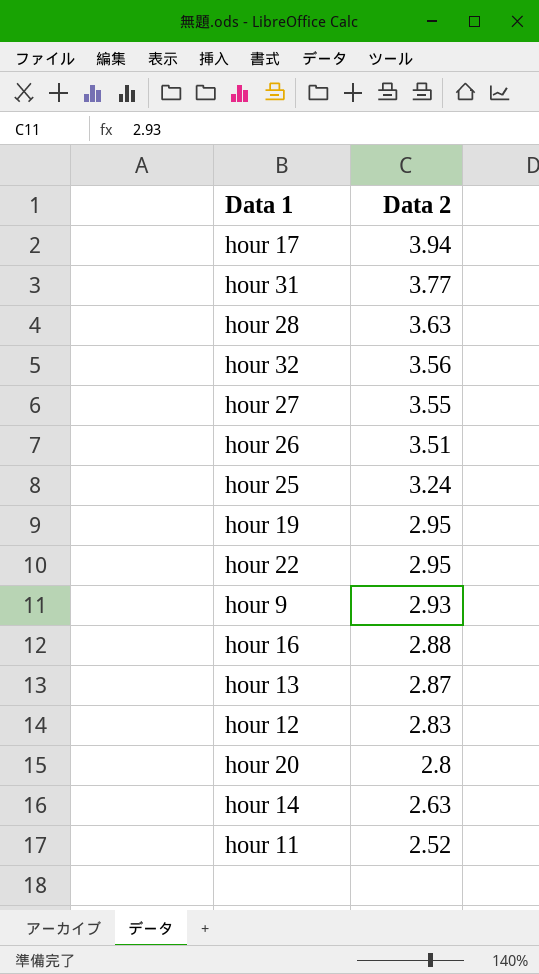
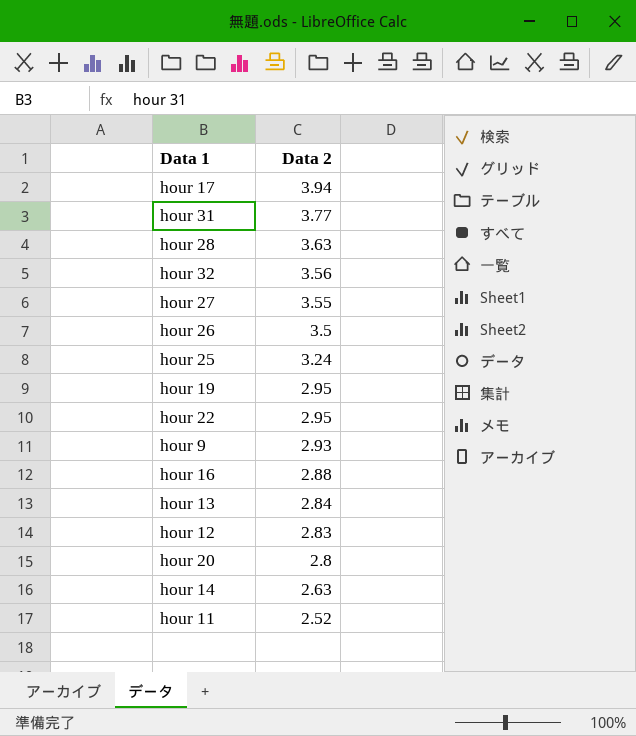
hour 26 | Data 2: 3.51 -> 3.5
hour 13 | Data 2: 2.87 -> 2.84

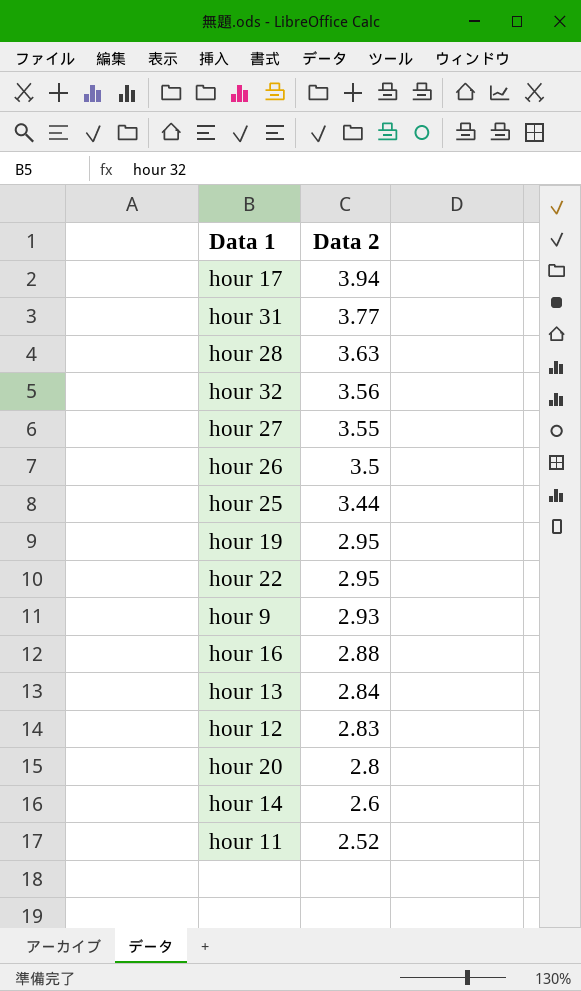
hour 25 | Data 2: 3.24 -> 3.44
hour 14 | Data 2: 2.63 -> 2.6

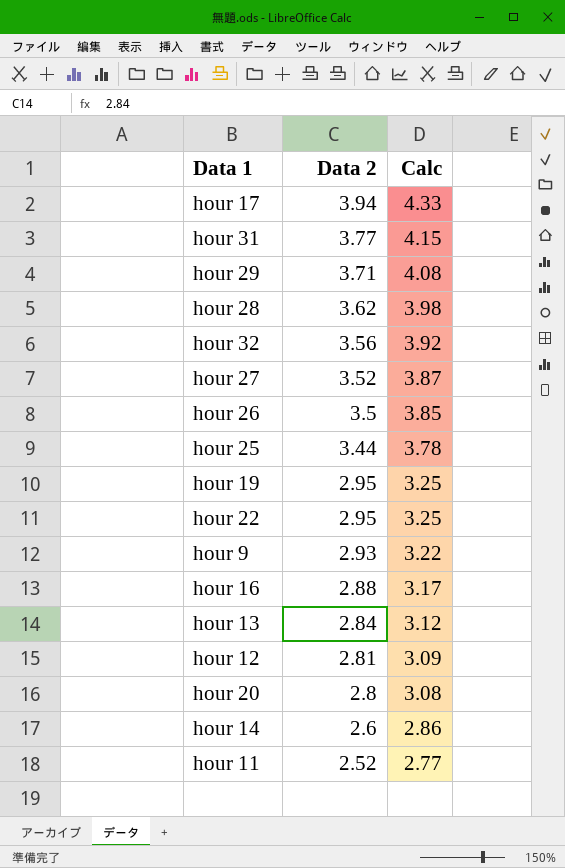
column Calc | formula: none -> [Data 2] * 1.1
row hour 29: none -> 3.71 | 4.08
hour 28 | Data 2: 3.63 -> 3.62
hour 27 | Data 2: 3.55 -> 3.52
hour 12 | Data 2: 2.83 -> 2.81

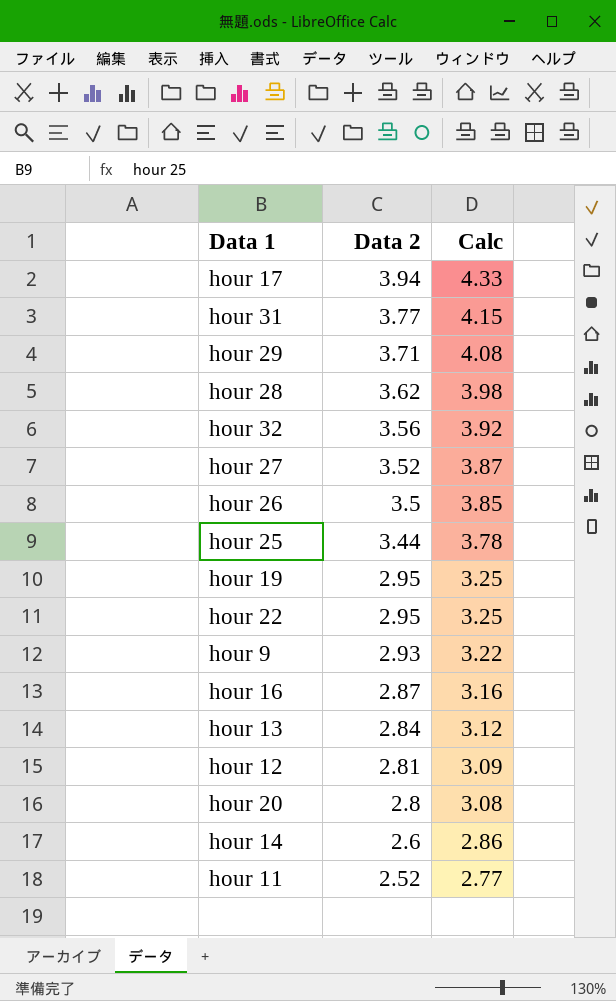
hour 16 | Data 2: 2.88 -> 2.87
hour 16 | Calc: 3.17 -> 3.16

